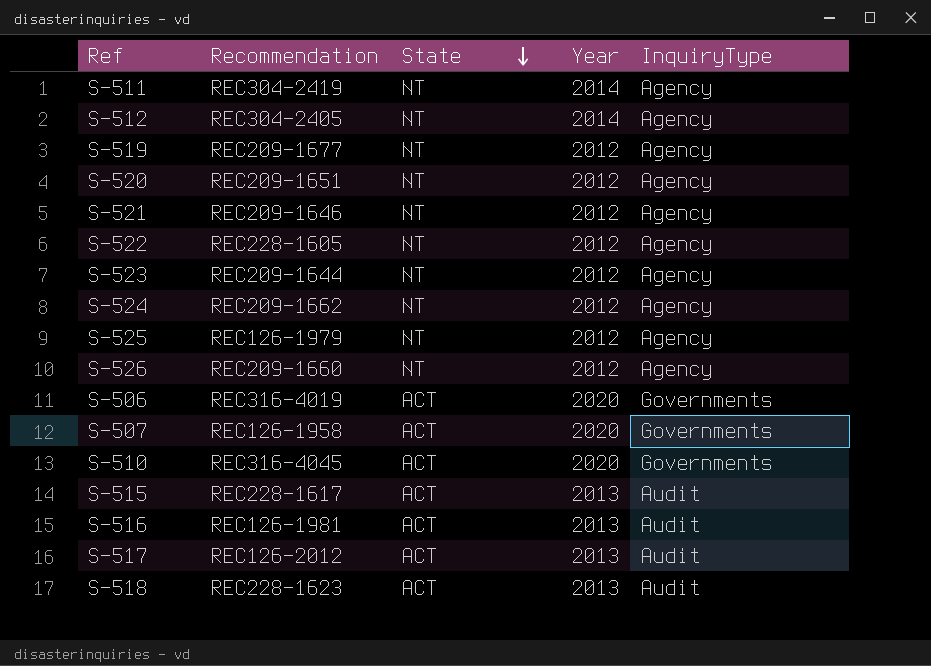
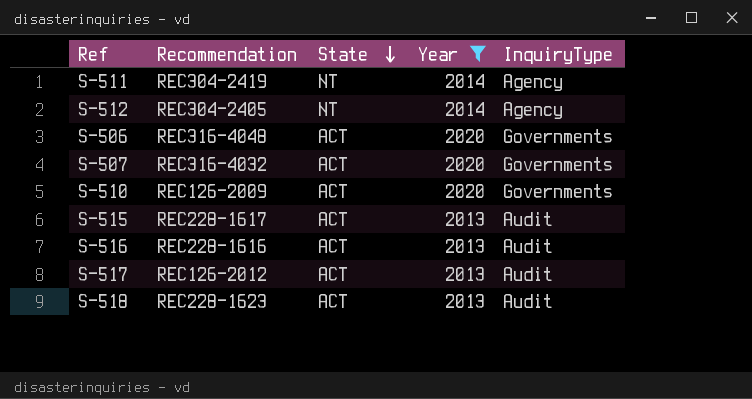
filter: none -> Year != 2012
S-506 | Recommendation: REC316-4019 -> REC316-4048
S-507 | Recommendation: REC126-1958 -> REC316-4032
S-510 | Recommendation: REC316-4045 -> REC126-2009
S-516 | Recommendation: REC126-1981 -> REC228-1616

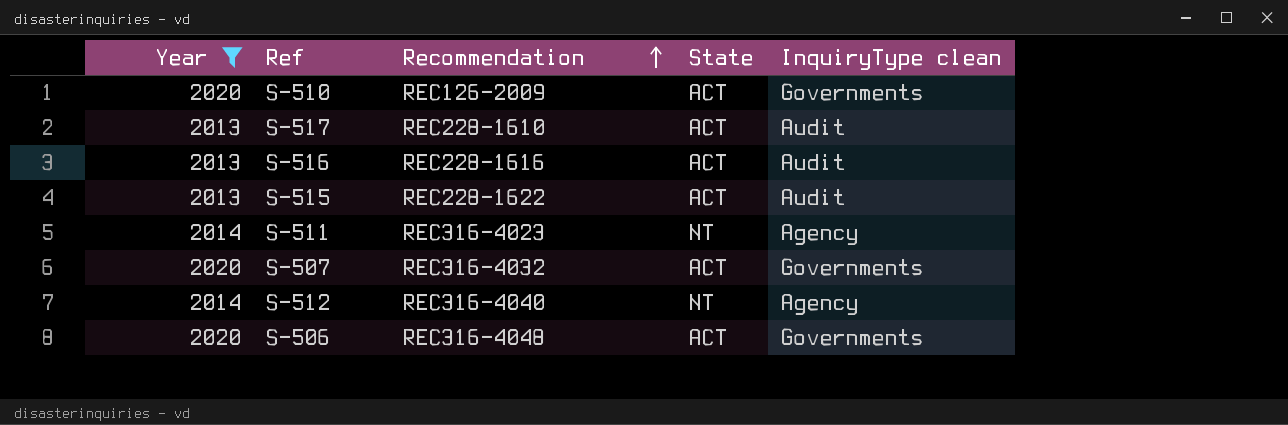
row order: State descending -> Recommendation ascending
column Year | position: 4 -> 1
column name: InquiryType -> InquiryType clean
row S-518: REC228-1623 | ACT | 2013 | Audit -> none
S-517 | Recommendation: REC126-2012 -> REC228-1610
S-515 | Recommendation: REC228-1617 -> REC228-1622
S-511 | Recommendation: REC304-2419 -> REC316-4023
S-512 | Recommendation: REC304-2405 -> REC316-4040

